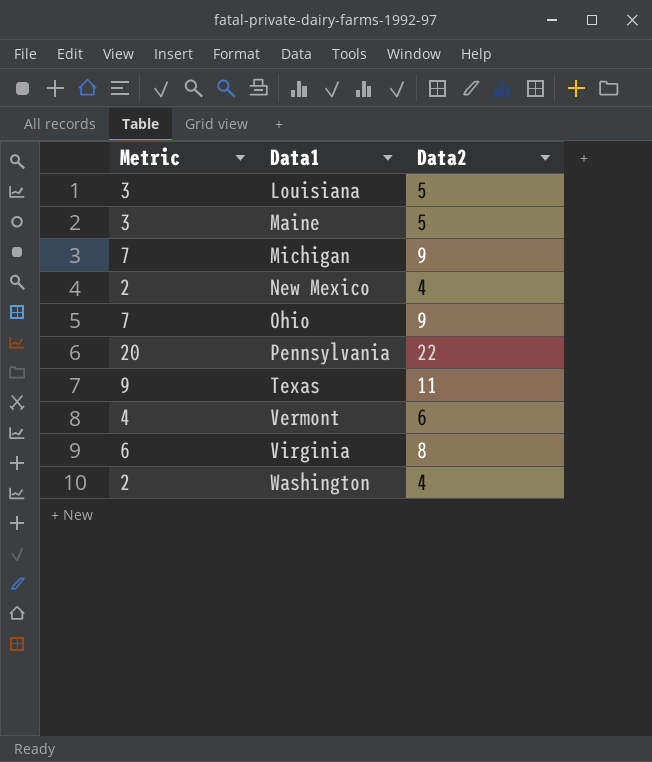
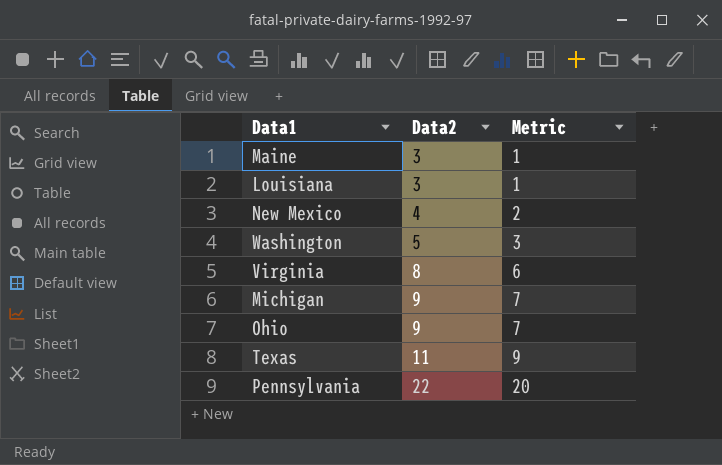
row order: Data1 ascending -> Data2 ascending
column Metric | position: 1 -> 3
row Vermont: 4 | 6 -> none
Maine | Data2: 5 -> 3
Maine | Metric: 3 -> 1
Louisiana | Data2: 5 -> 3
Louisiana | Metric: 3 -> 1
Washington | Data2: 4 -> 5
Washington | Metric: 2 -> 3

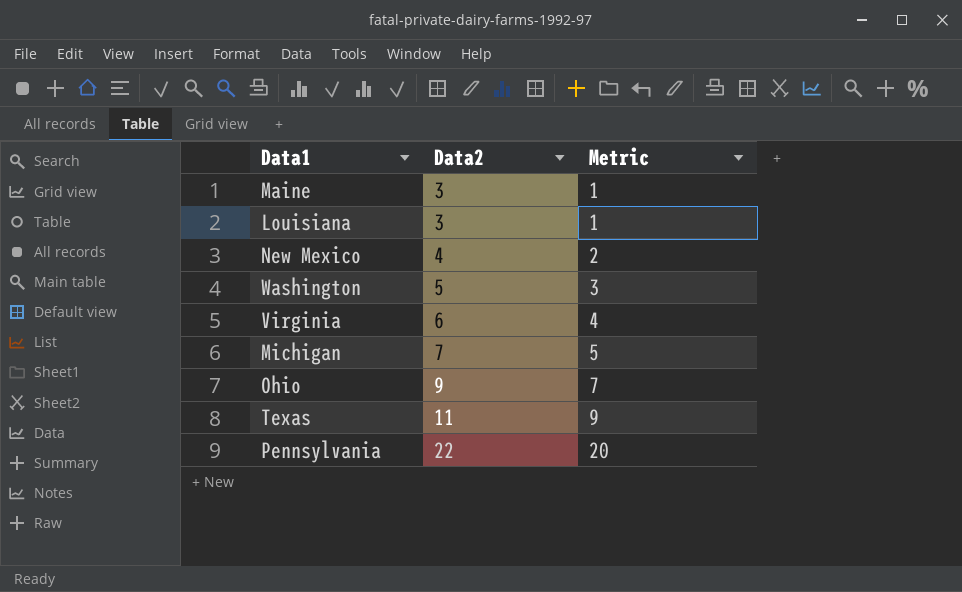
Virginia | Data2: 8 -> 6
Virginia | Metric: 6 -> 4
Michigan | Data2: 9 -> 7
Michigan | Metric: 7 -> 5

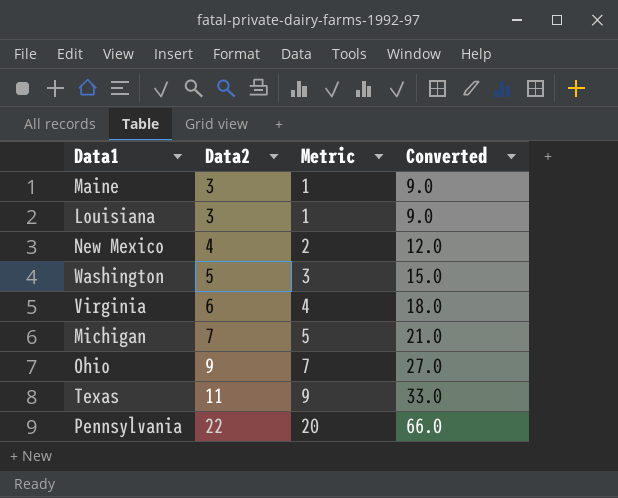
column Converted | formula: none -> [Data2] * 3

